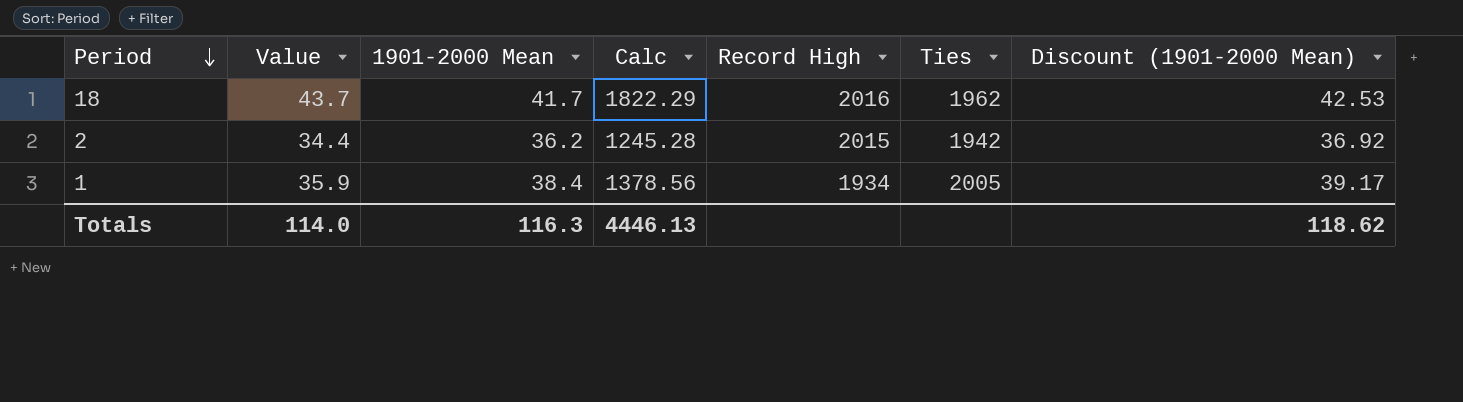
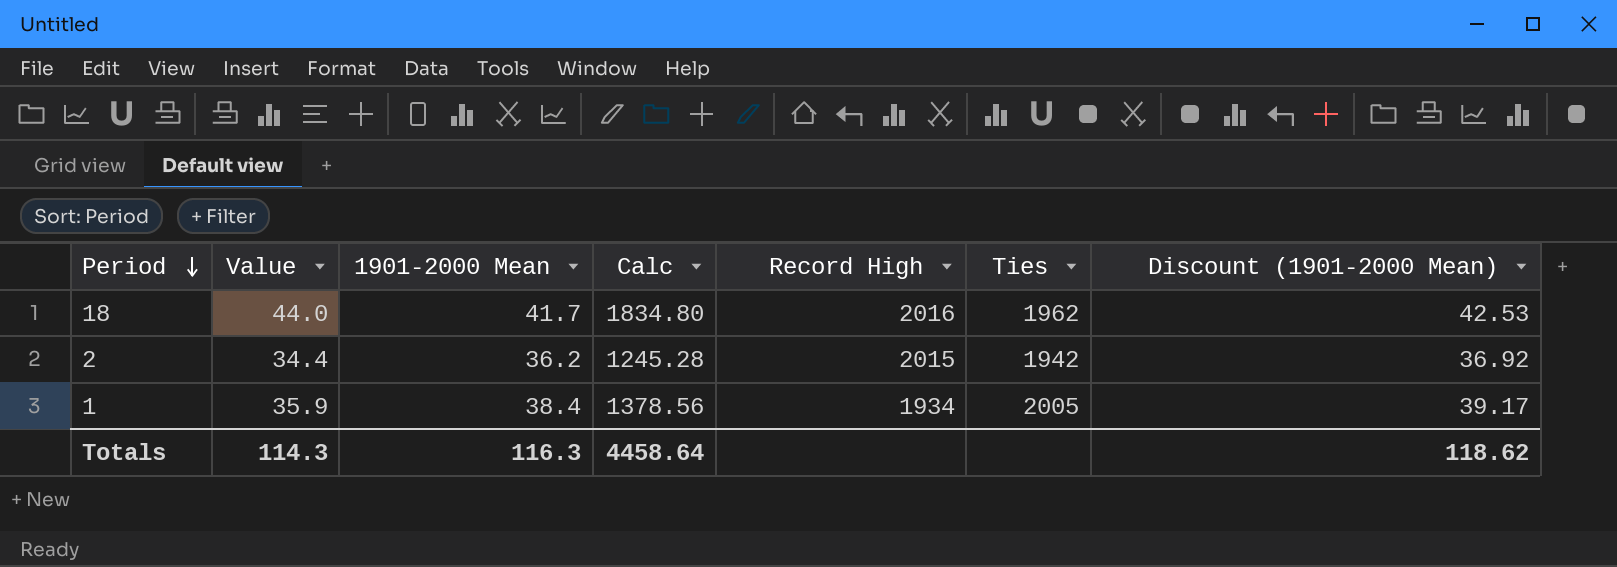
18 | Value: 43.7 -> 44.0
18 | Calc: 1822.29 -> 1834.80
Totals | Value: 114.0 -> 114.3
Totals | Calc: 4446.13 -> 4458.64

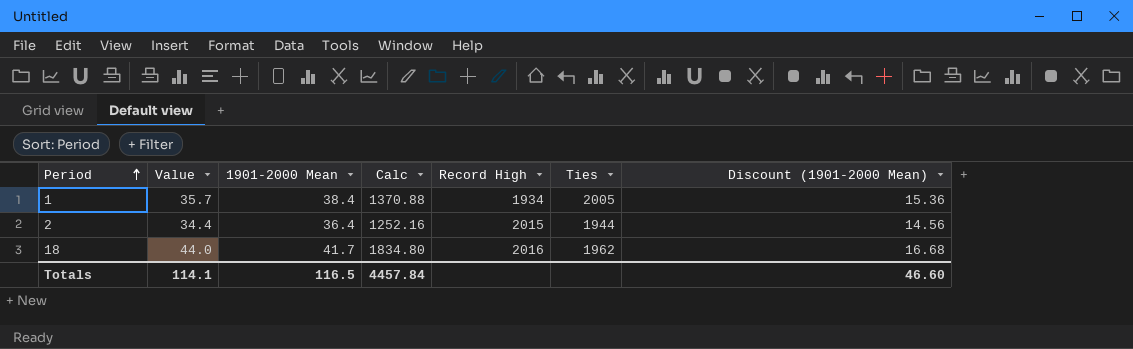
row order: Period descending -> Period ascending
column Discount (1901-2000 Mean) | formula: [1901-2000 Mean] * 1.02 -> [1901-2000 Mean] * 0.4
1 | Value: 35.9 -> 35.7
1 | Calc: 1378.56 -> 1370.88
2 | 1901-2000 Mean: 36.2 -> 36.4
2 | Calc: 1245.28 -> 1252.16
2 | Ties: 1942 -> 1944
Totals | Value: 114.3 -> 114.1
Totals | 1901-2000 Mean: 116.3 -> 116.5
Totals | Calc: 4458.64 -> 4457.84
Totals | Discount (1901-2000 Mean): 118.62 -> 46.60

